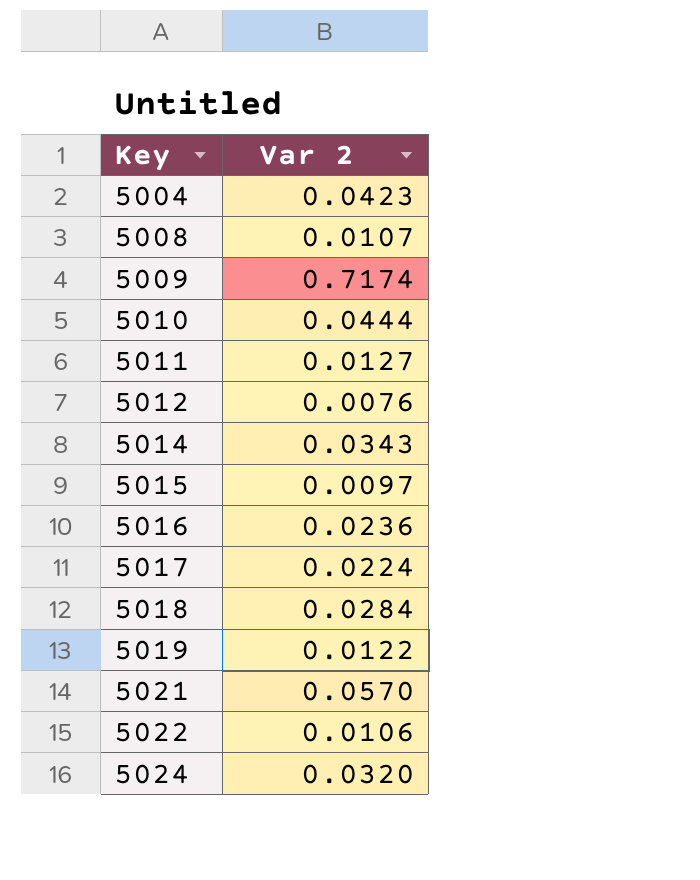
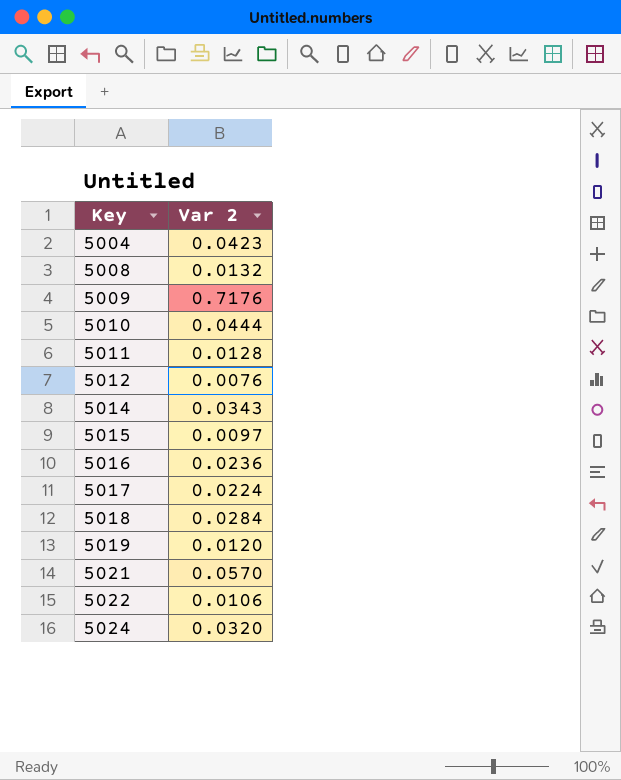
5008 | Var 2: 0.0107 -> 0.0132
5009 | Var 2: 0.7174 -> 0.7176
5011 | Var 2: 0.0127 -> 0.0128
5019 | Var 2: 0.0122 -> 0.0120

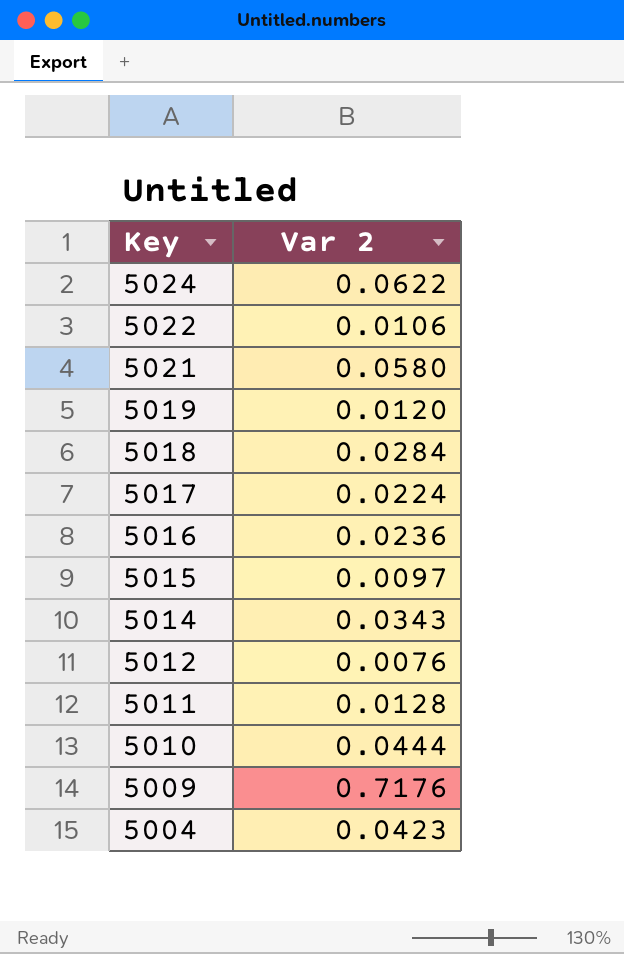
row order: Key ascending -> Key descending
row 5008: 0.0132 -> none
5024 | Var 2: 0.0320 -> 0.0622
5021 | Var 2: 0.0570 -> 0.0580

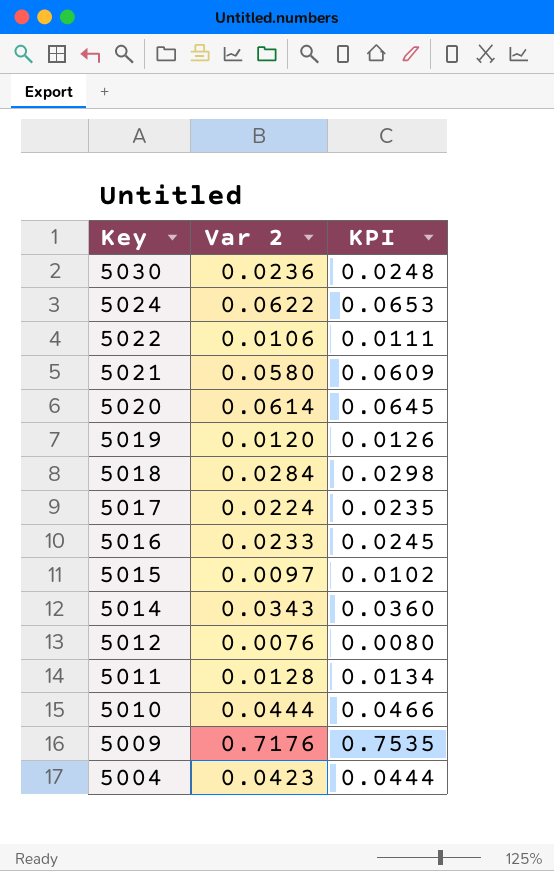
column KPI | formula: none -> [Var 2] * 1.05
row 5030: none -> 0.0236 | 0.0248
row 5020: none -> 0.0614 | 0.0645
5016 | Var 2: 0.0236 -> 0.0233

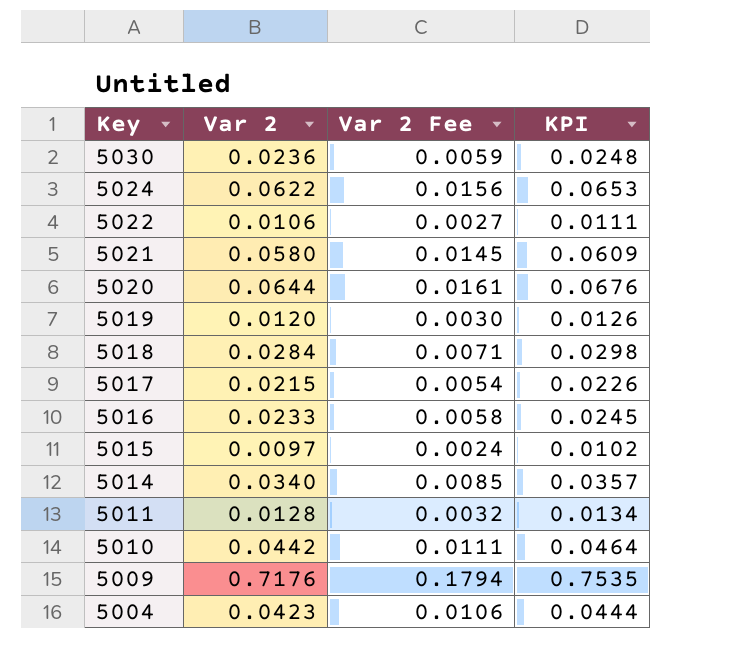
column Var 2 Fee | formula: none -> [Var 2] * 0.25
row 5012: 0.0076 | 0.0080 -> none
5020 | Var 2: 0.0614 -> 0.0644
5020 | KPI: 0.0645 -> 0.0676
5017 | Var 2: 0.0224 -> 0.0215
5017 | KPI: 0.0235 -> 0.0226
5014 | Var 2: 0.0343 -> 0.0340
5014 | KPI: 0.0360 -> 0.0357
5010 | Var 2: 0.0444 -> 0.0442
5010 | KPI: 0.0466 -> 0.0464

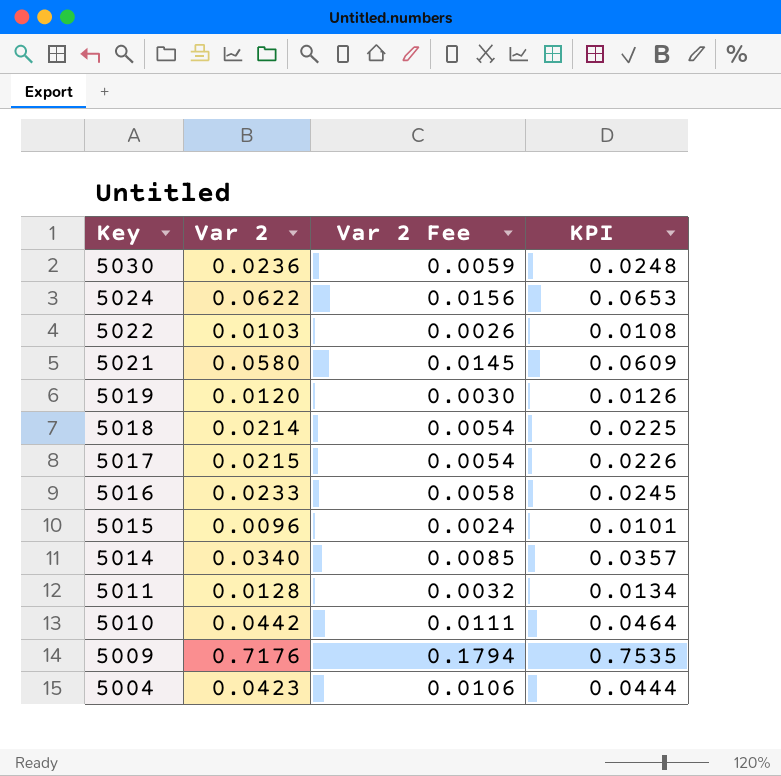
row 5020: 0.0644 | 0.0161 | 0.0676 -> none
5022 | Var 2: 0.0106 -> 0.0103
5022 | Var 2 Fee: 0.0027 -> 0.0026
5022 | KPI: 0.0111 -> 0.0108
5018 | Var 2: 0.0284 -> 0.0214
5018 | Var 2 Fee: 0.0071 -> 0.0054
5018 | KPI: 0.0298 -> 0.0225
5015 | Var 2: 0.0097 -> 0.0096
5015 | KPI: 0.0102 -> 0.0101

